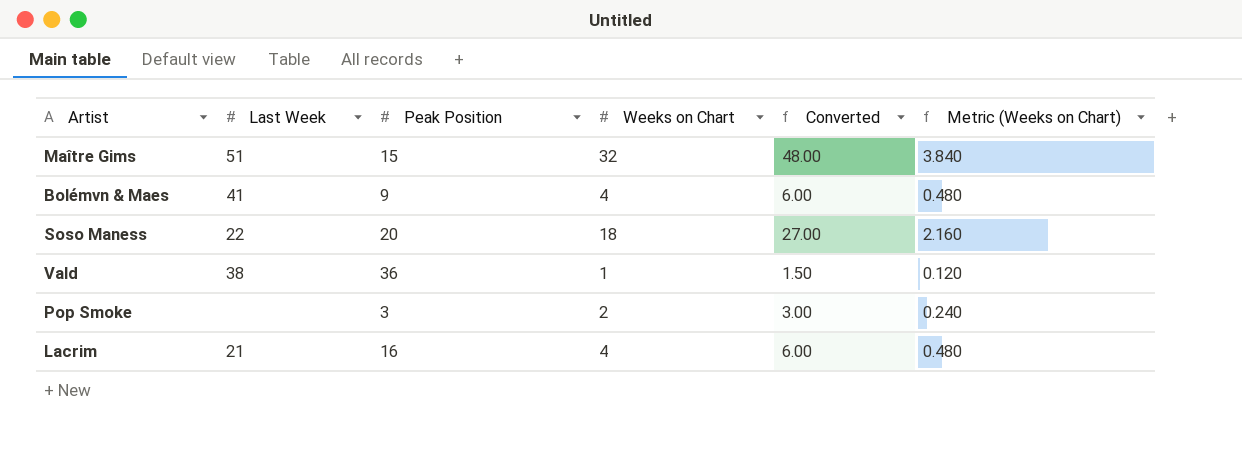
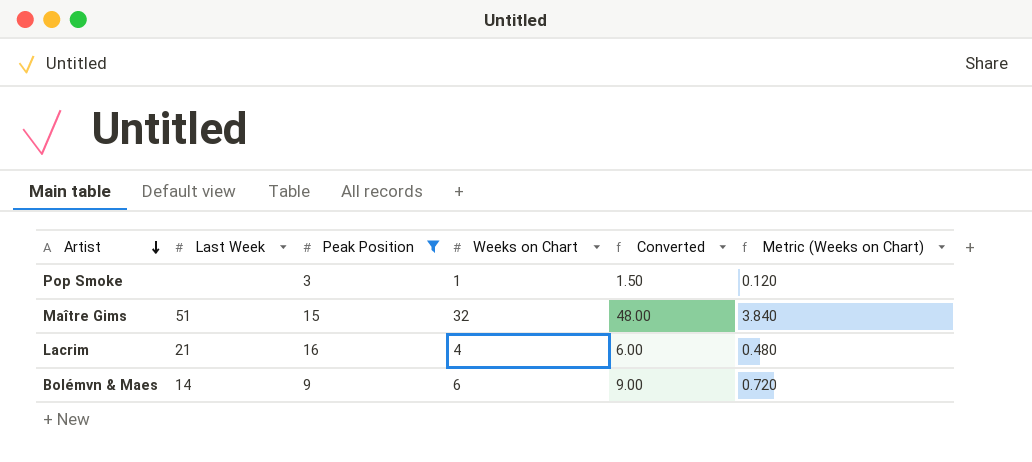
filter: none -> Peak Position <= 16
row order: none -> Artist descending
Pop Smoke | Weeks on Chart: 2 -> 1
Pop Smoke | Converted: 3.00 -> 1.50
Pop Smoke | Metric (Weeks on Chart): 0.240 -> 0.120
Bolémvn & Maes | Last Week: 41 -> 14
Bolémvn & Maes | Weeks on Chart: 4 -> 6
Bolémvn & Maes | Converted: 6.00 -> 9.00
Bolémvn & Maes | Metric (Weeks on Chart): 0.480 -> 0.720

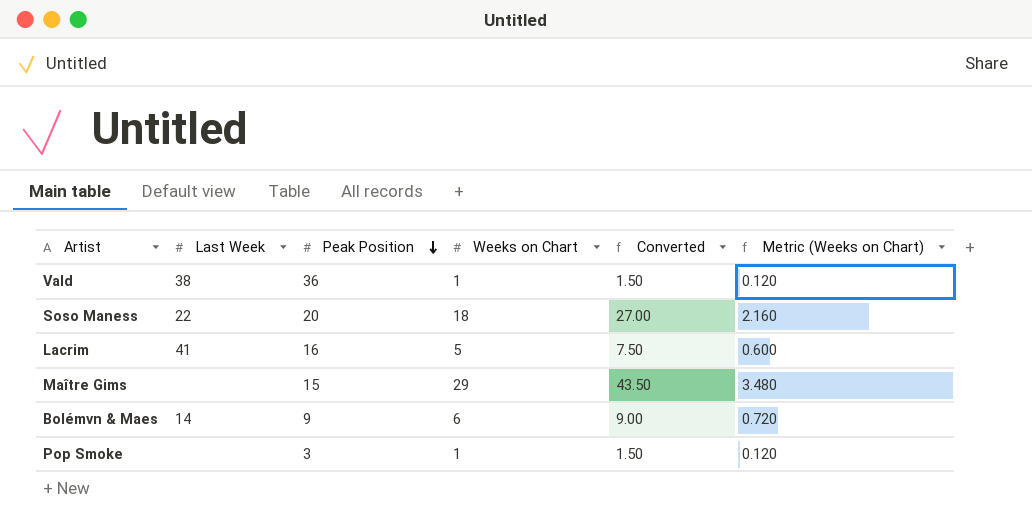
filter: Peak Position <= 16 -> none
row order: Artist descending -> Peak Position descending
Lacrim | Last Week: 21 -> 41
Lacrim | Weeks on Chart: 4 -> 5
Lacrim | Converted: 6.00 -> 7.50
Lacrim | Metric (Weeks on Chart): 0.480 -> 0.600
Maître Gims | Last Week: 51 -> none
Maître Gims | Weeks on Chart: 32 -> 29
Maître Gims | Converted: 48.00 -> 43.50
Maître Gims | Metric (Weeks on Chart): 3.840 -> 3.480

